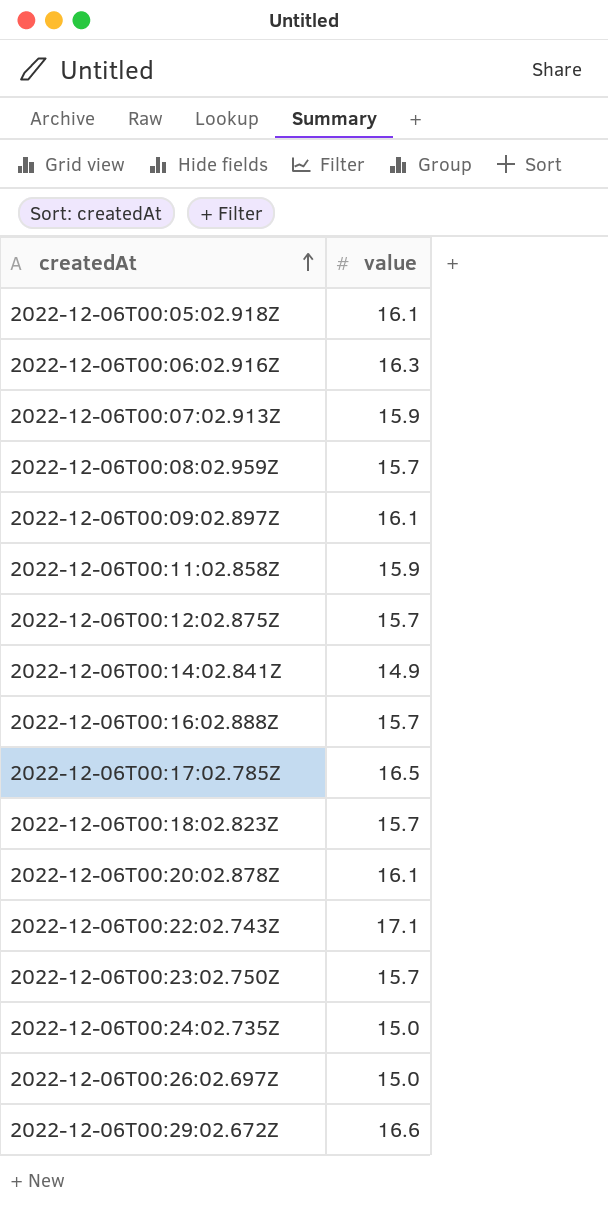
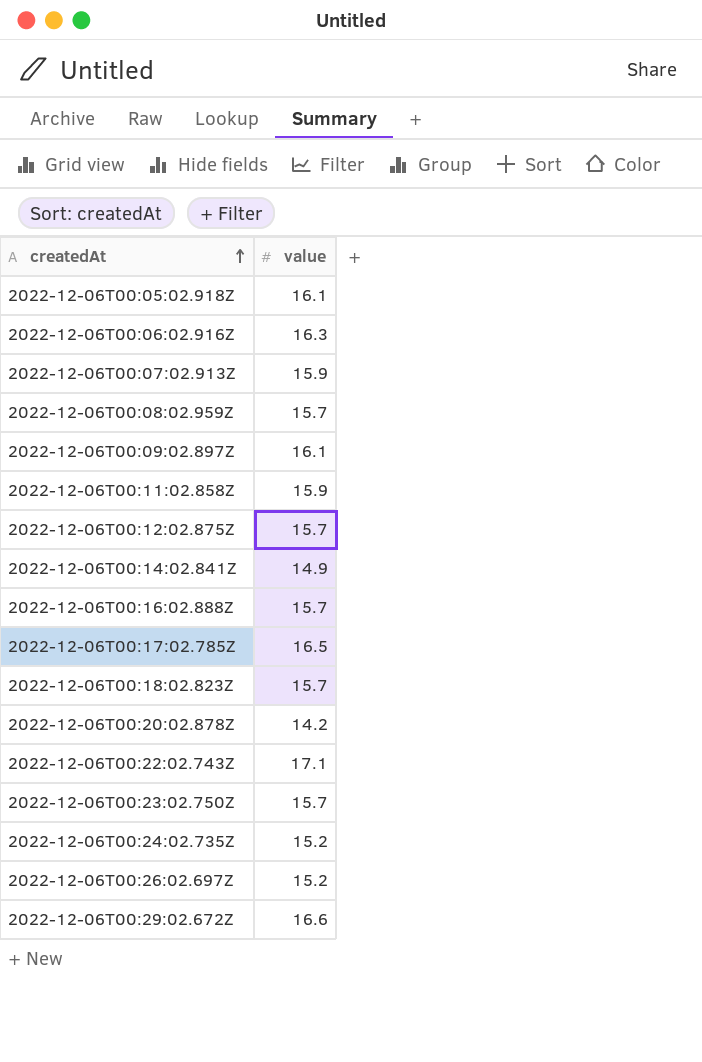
2022-12-06T00:20:02.878Z | value: 16.1 -> 14.2
2022-12-06T00:24:02.735Z | value: 15.0 -> 15.2
2022-12-06T00:26:02.697Z | value: 15.0 -> 15.2

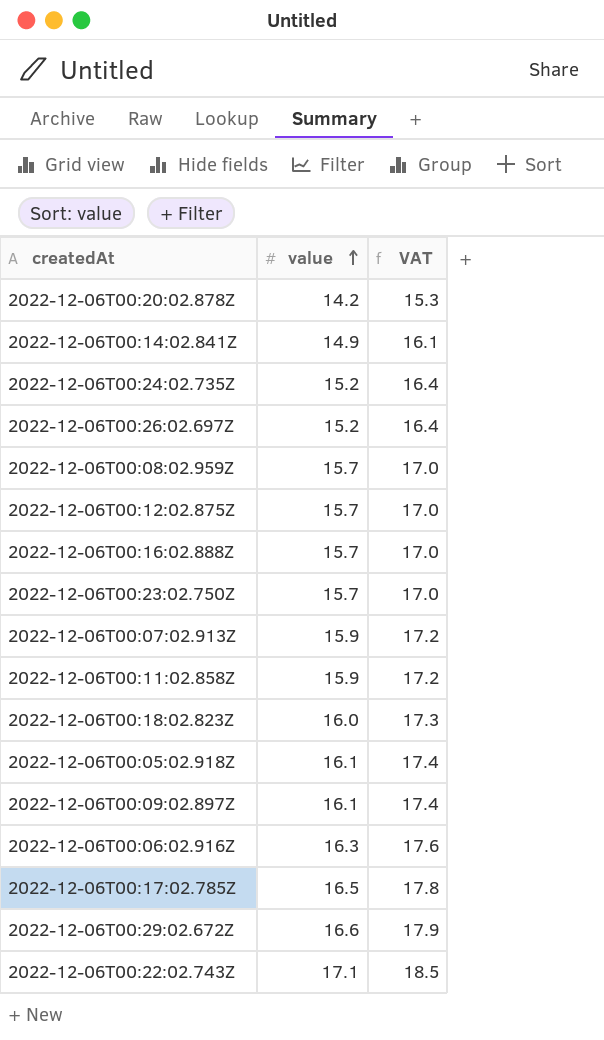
row order: createdAt ascending -> value ascending
column VAT | formula: none -> [value] * 1.08
2022-12-06T00:18:02.823Z | value: 15.7 -> 16.0

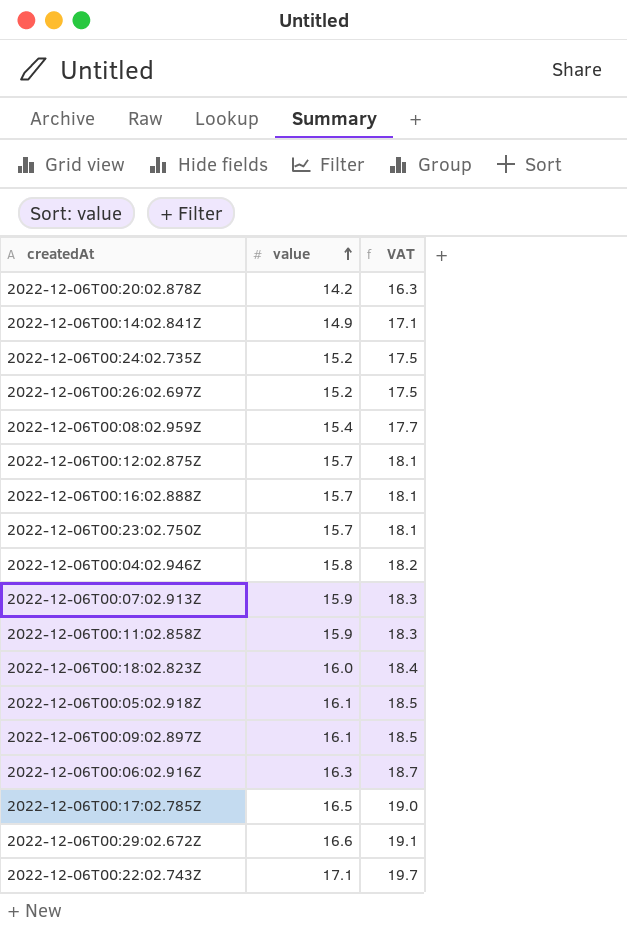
column VAT | formula: [value] * 1.08 -> [value] * 1.15
2022-12-06T00:08:02.959Z | value: 15.7 -> 15.4
row 2022-12-06T00:04:02.946Z: none -> 15.8 | 18.2

